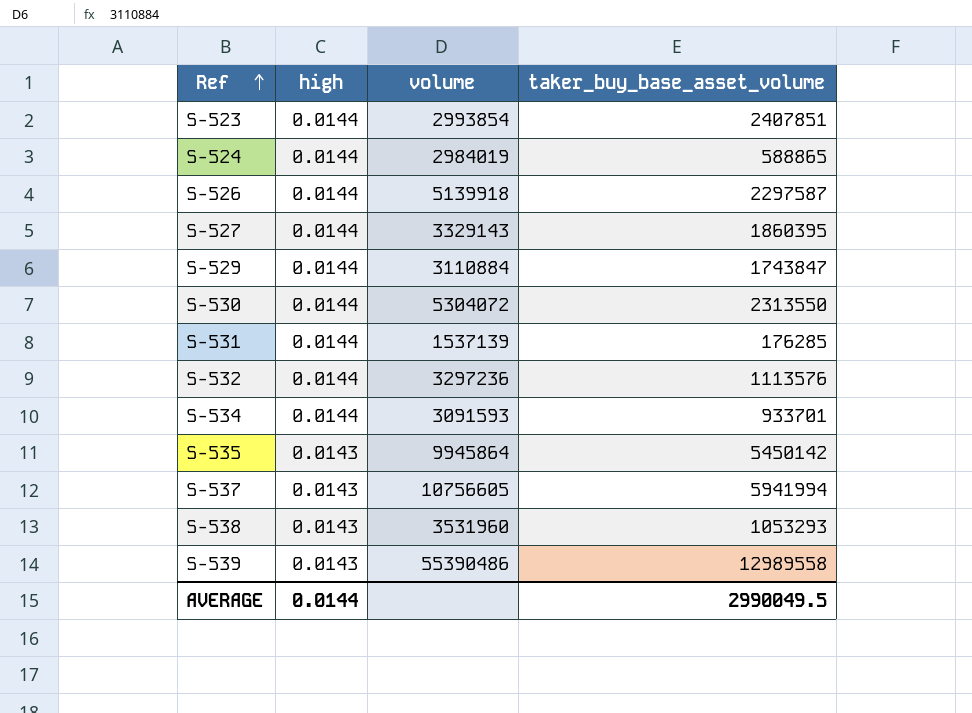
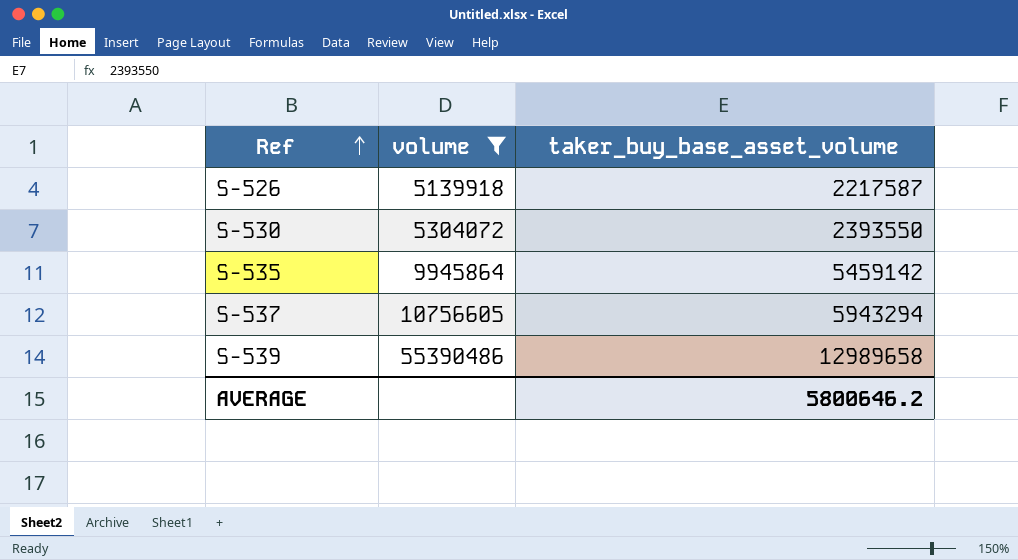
filter: none -> volume >= 5139918
column high | position: 2 -> none
S-526 | taker_buy_base_asset_volume: 2297587 -> 2217587
S-530 | taker_buy_base_asset_volume: 2313550 -> 2393550
S-535 | taker_buy_base_asset_volume: 5450142 -> 5459142
S-537 | taker_buy_base_asset_volume: 5941994 -> 5943294
S-539 | taker_buy_base_asset_volume: 12989558 -> 12989658
AVERAGE | taker_buy_base_asset_volume: 2990049.5 -> 5800646.2

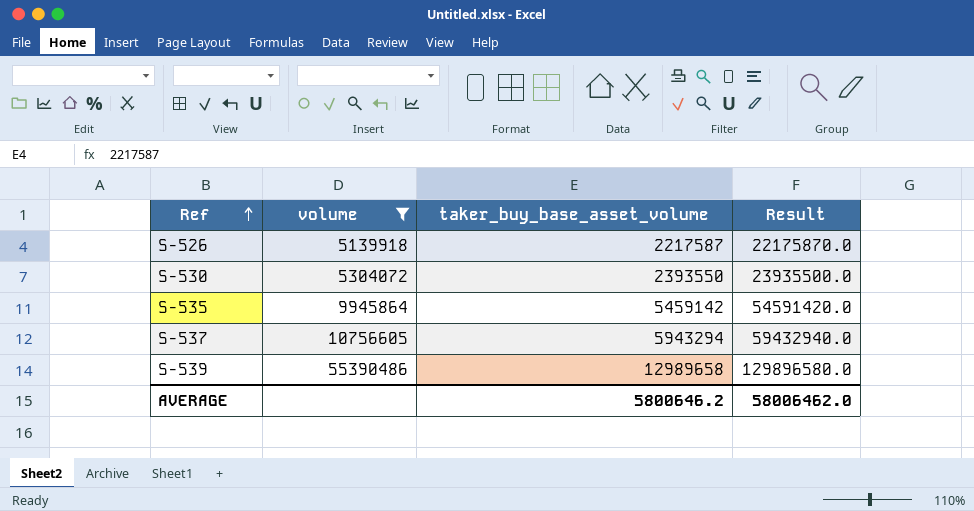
column Result | formula: none -> [taker_buy_base_asset_volume] * 10

